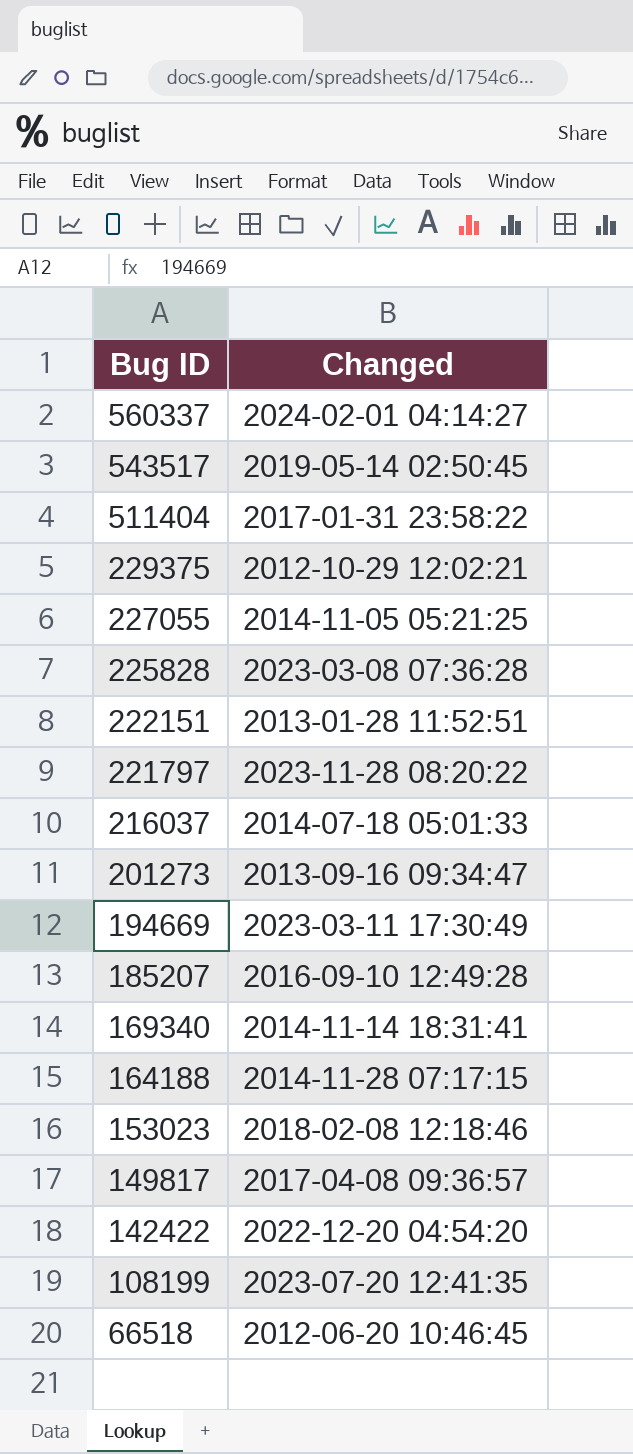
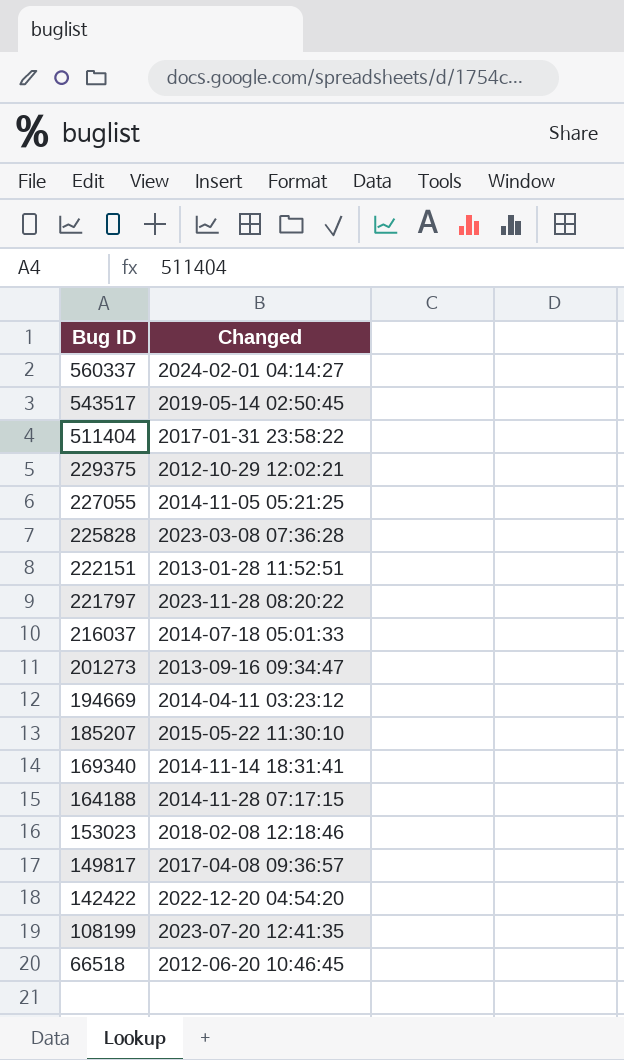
194669 | Changed: 2023-03-11 17:30:49 -> 2014-04-11 03:23:12
185207 | Changed: 2016-09-10 12:49:28 -> 2015-05-22 11:30:10

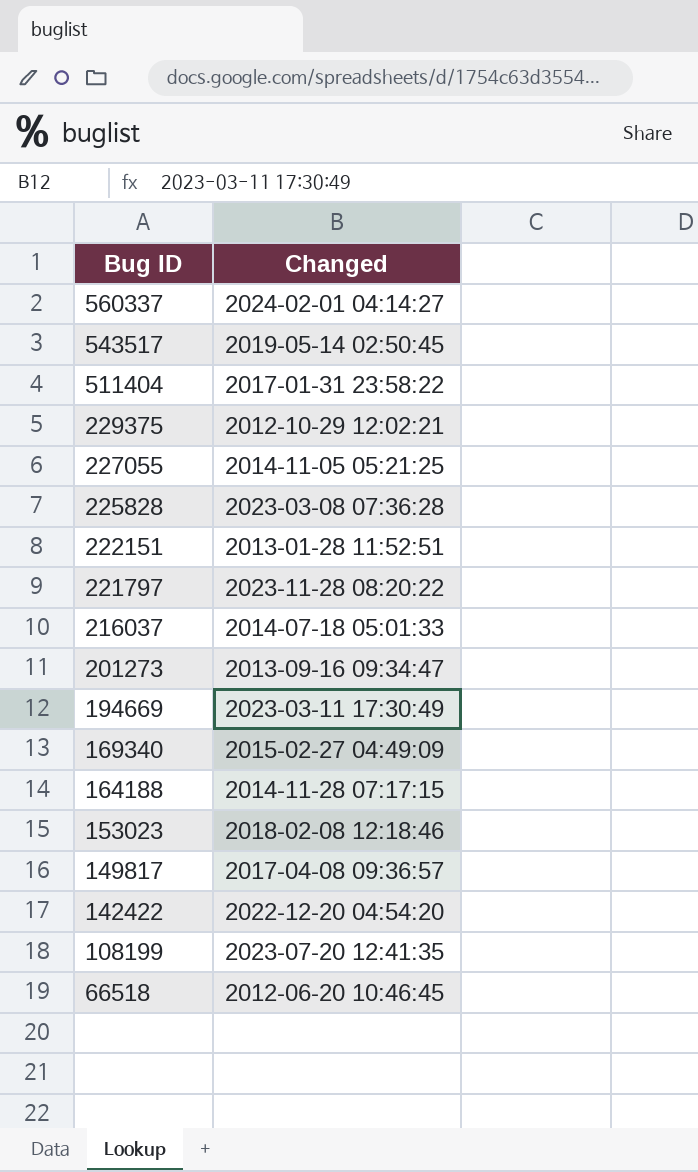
row 185207: 2015-05-22 11:30:10 -> none
194669 | Changed: 2014-04-11 03:23:12 -> 2023-03-11 17:30:49
169340 | Changed: 2014-11-14 18:31:41 -> 2015-02-27 04:49:09

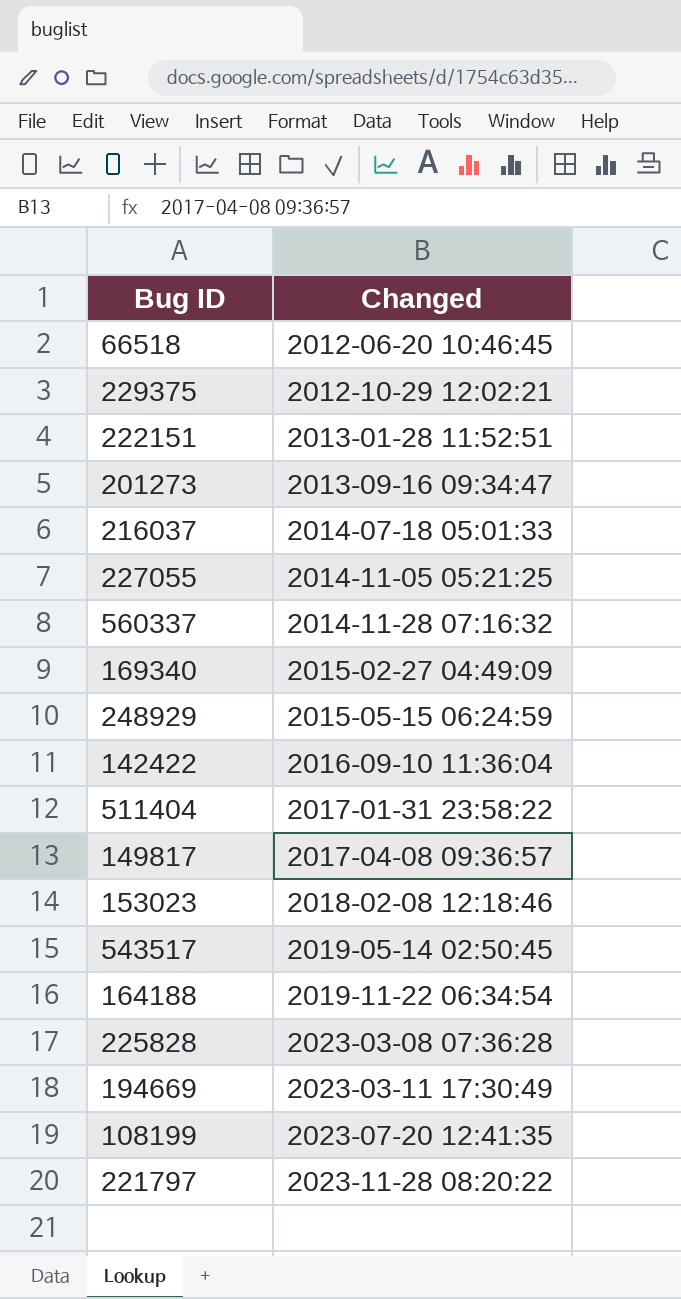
row order: Bug ID descending -> Changed ascending
560337 | Changed: 2024-02-01 04:14:27 -> 2014-11-28 07:16:32
row 248929: none -> 2015-05-15 06:24:59
142422 | Changed: 2022-12-20 04:54:20 -> 2016-09-10 11:36:04
164188 | Changed: 2014-11-28 07:17:15 -> 2019-11-22 06:34:54

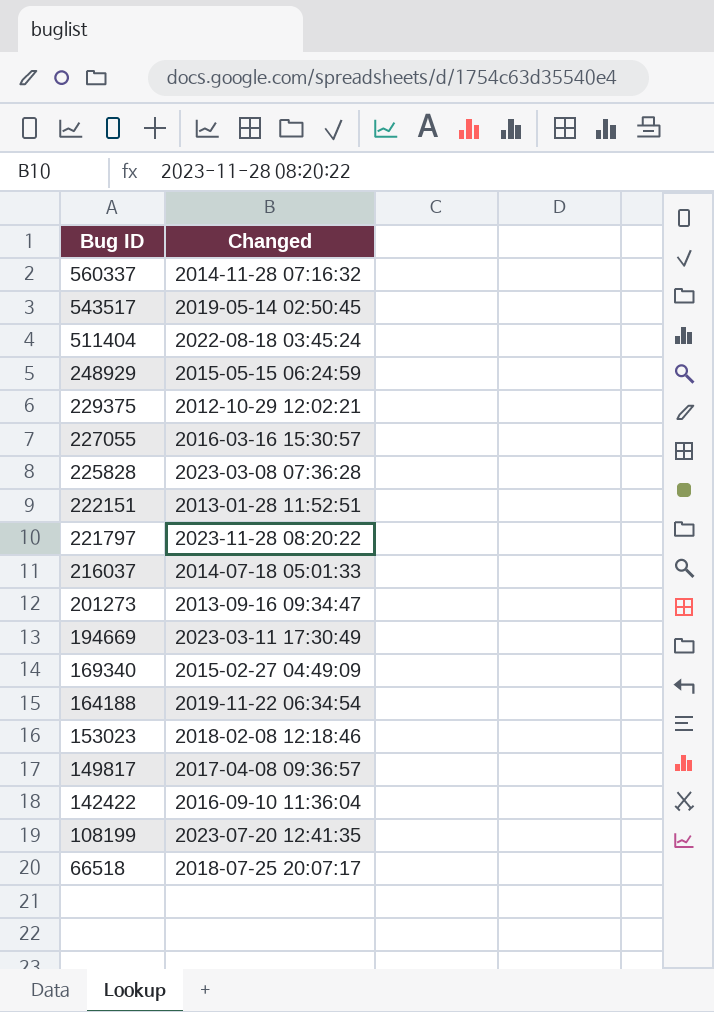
row order: Changed ascending -> Bug ID descending
511404 | Changed: 2017-01-31 23:58:22 -> 2022-08-18 03:45:24
227055 | Changed: 2014-11-05 05:21:25 -> 2016-03-16 15:30:57
66518 | Changed: 2012-06-20 10:46:45 -> 2018-07-25 20:07:17

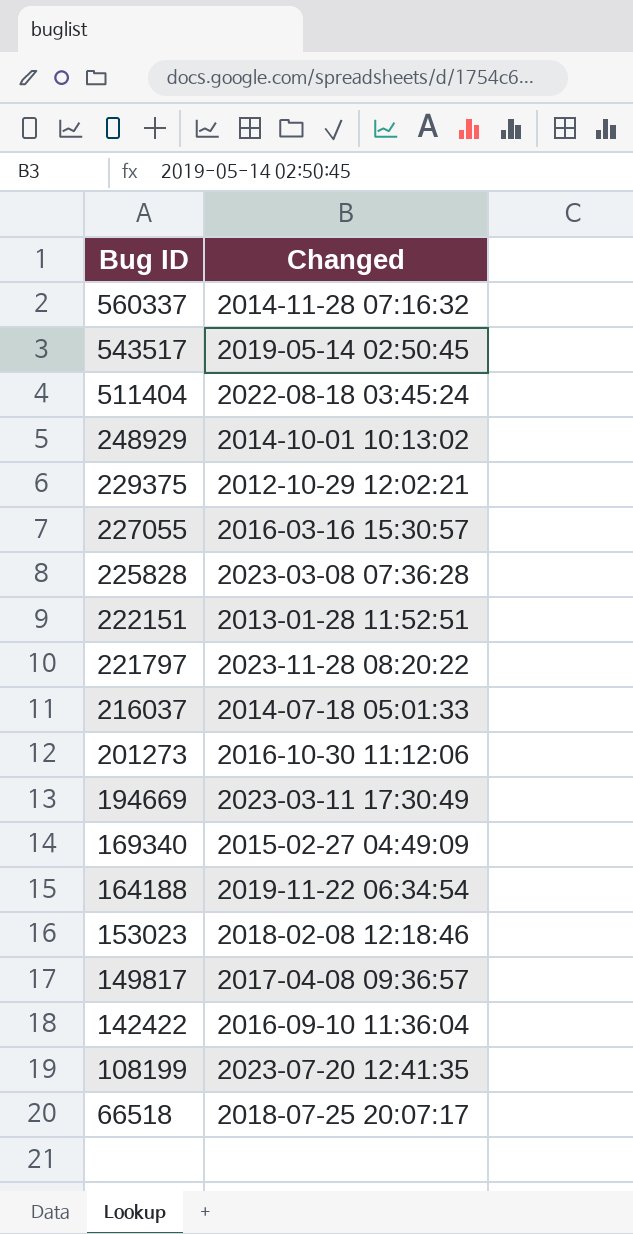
248929 | Changed: 2015-05-15 06:24:59 -> 2014-10-01 10:13:02
201273 | Changed: 2013-09-16 09:34:47 -> 2016-10-30 11:12:06

